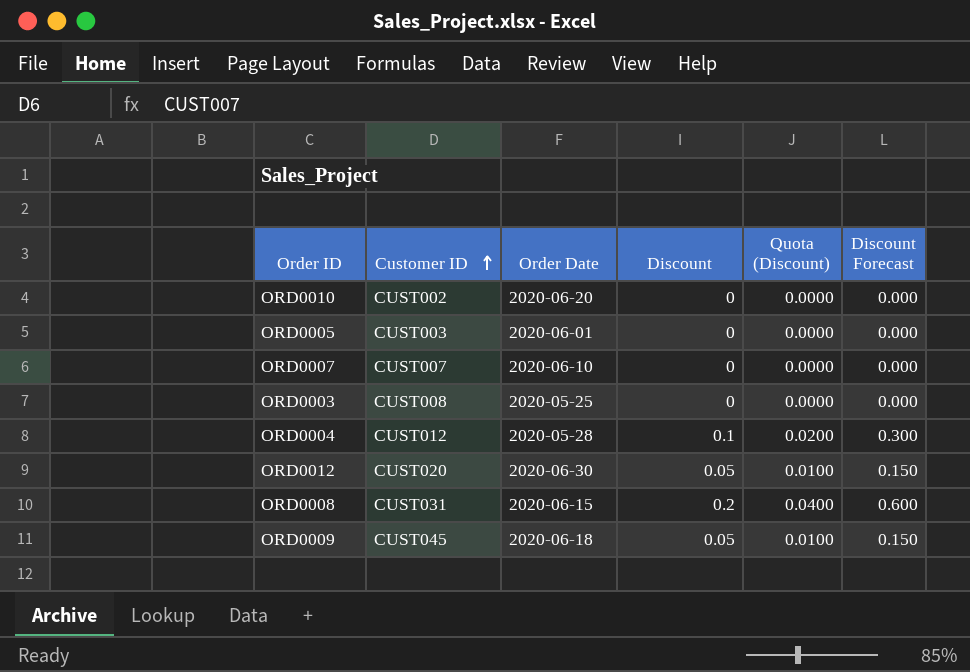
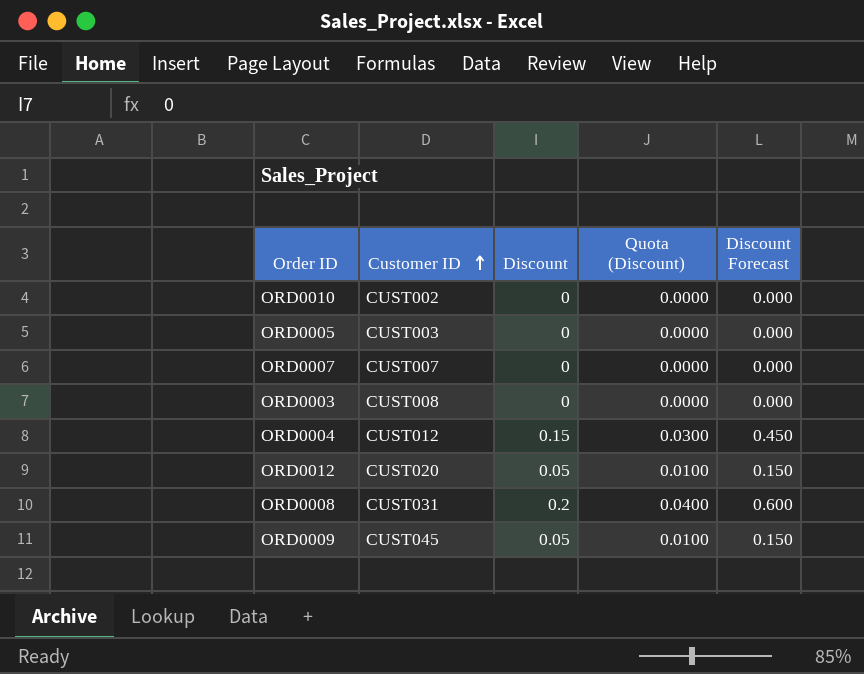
column Order Date | position: 3 -> none
ORD0004 | Discount: 0.1 -> 0.15
ORD0004 | Quota (Discount): 0.0200 -> 0.0300
ORD0004 | Discount Forecast: 0.300 -> 0.450

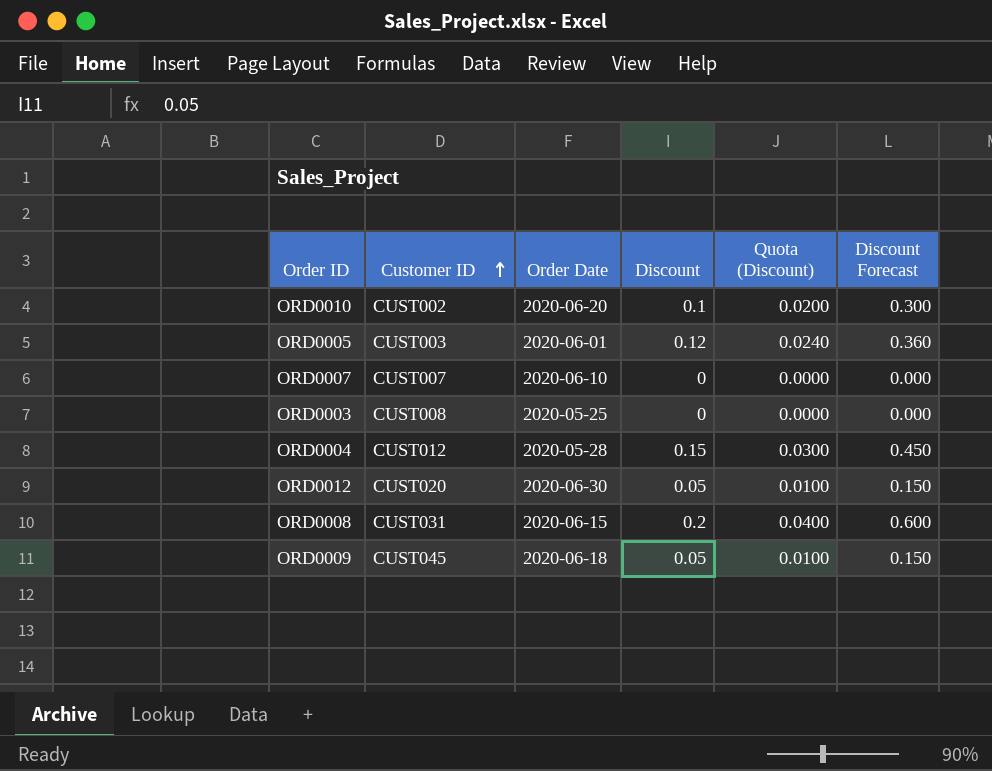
column Order Date | position: none -> 3
ORD0010 | Discount: 0 -> 0.1
ORD0010 | Quota (Discount): 0.0000 -> 0.0200
ORD0010 | Discount Forecast: 0.000 -> 0.300
ORD0005 | Discount: 0 -> 0.12
ORD0005 | Quota (Discount): 0.0000 -> 0.0240
ORD0005 | Discount Forecast: 0.000 -> 0.360

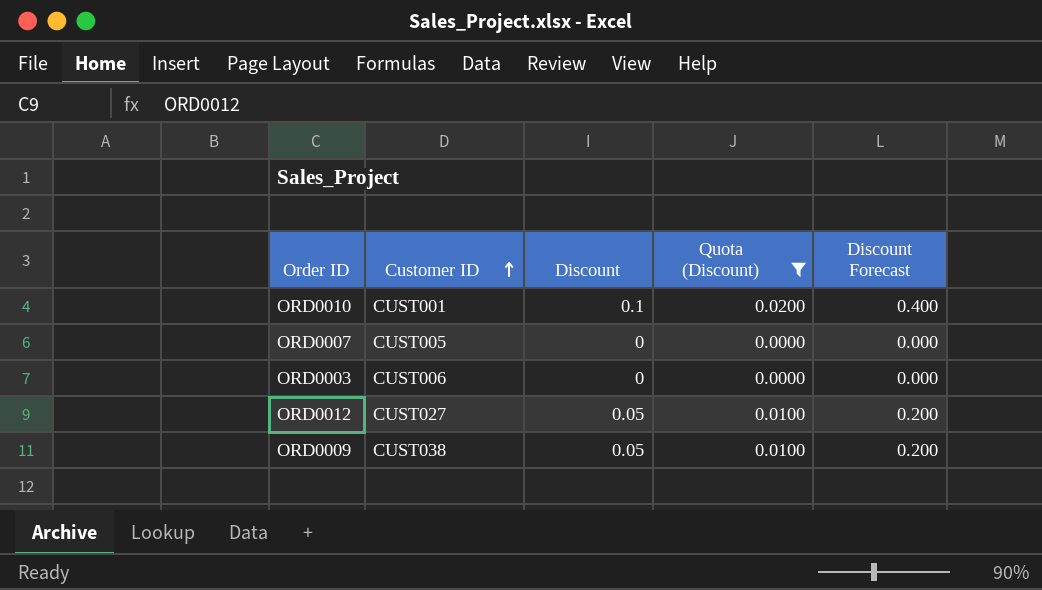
filter: none -> Quota (Discount) <= 0.0200
column Order Date | position: 3 -> none
column Discount Forecast | formula: [Discount] * 3 -> [Discount] * 4
ORD0010 | Customer ID: CUST002 -> CUST001
ORD0007 | Customer ID: CUST007 -> CUST005
ORD0003 | Customer ID: CUST008 -> CUST006
ORD0012 | Customer ID: CUST020 -> CUST027
ORD0009 | Customer ID: CUST045 -> CUST038

